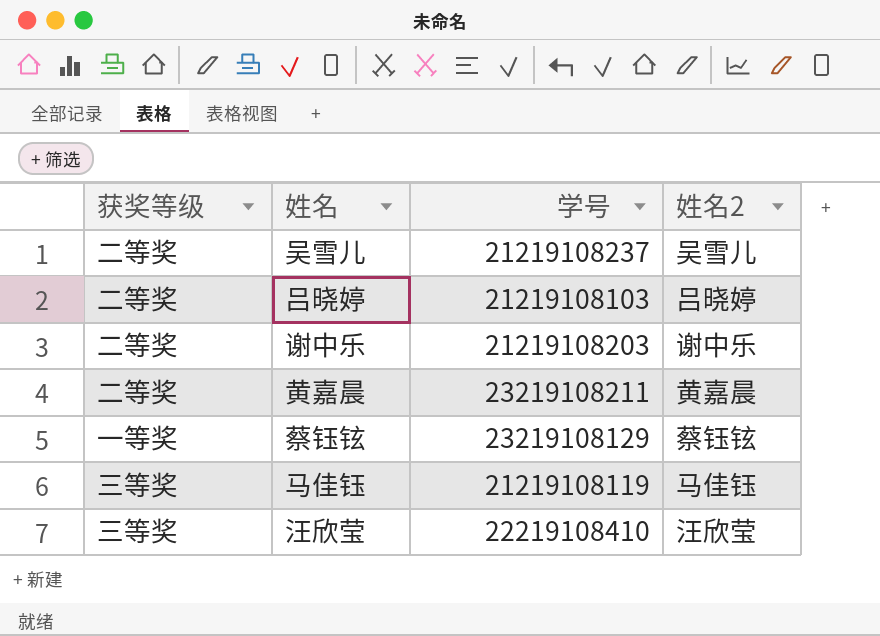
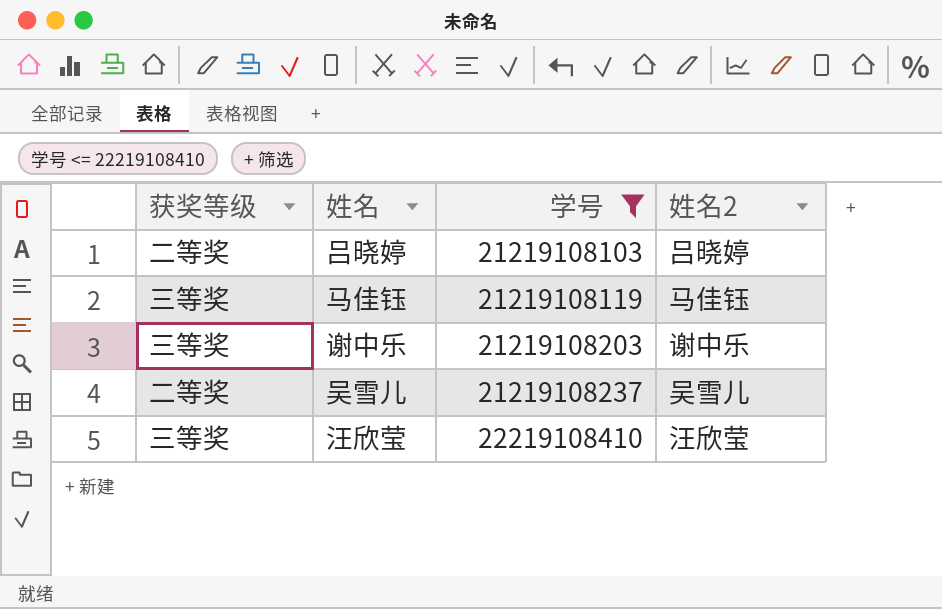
filter: none -> 学号 <= 22219108410
row order: none -> 学号 ascending
谢中乐 | 获奖等级: 二等奖 -> 三等奖

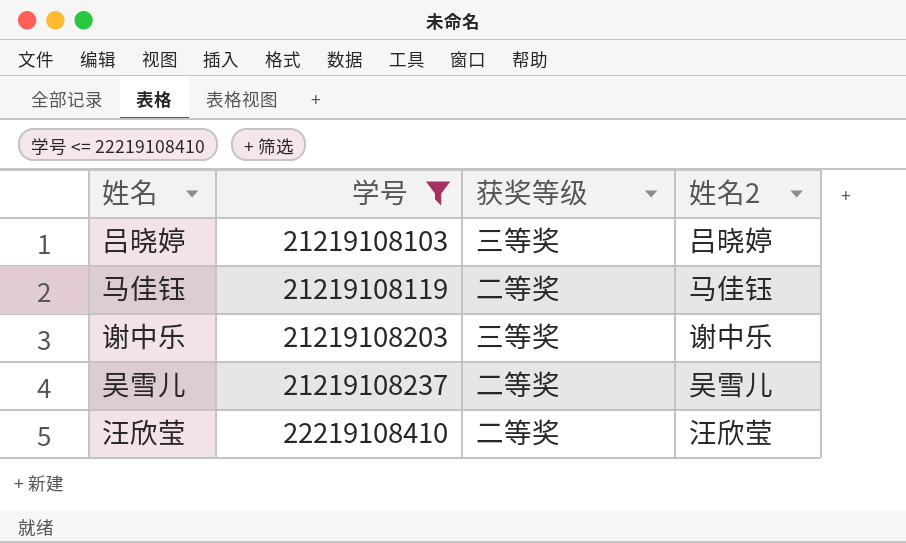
column 获奖等级 | position: 1 -> 3
吕晓婷 | 获奖等级: 二等奖 -> 三等奖
马佳钰 | 获奖等级: 三等奖 -> 二等奖
汪欣莹 | 获奖等级: 三等奖 -> 二等奖

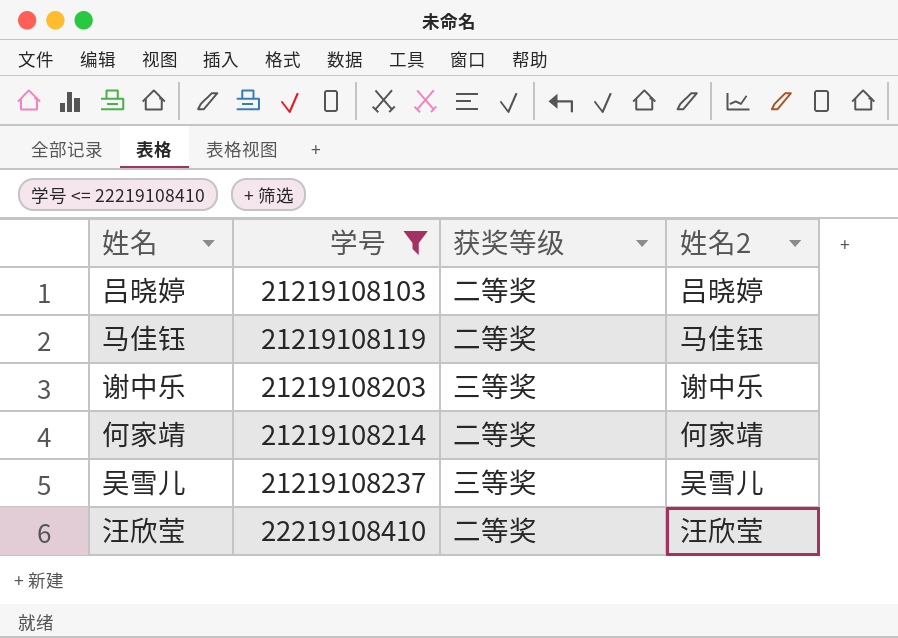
吕晓婷 | 获奖等级: 三等奖 -> 二等奖
row 何家靖: none -> 21219108214 | 二等奖 | 何家靖
吴雪儿 | 获奖等级: 二等奖 -> 三等奖

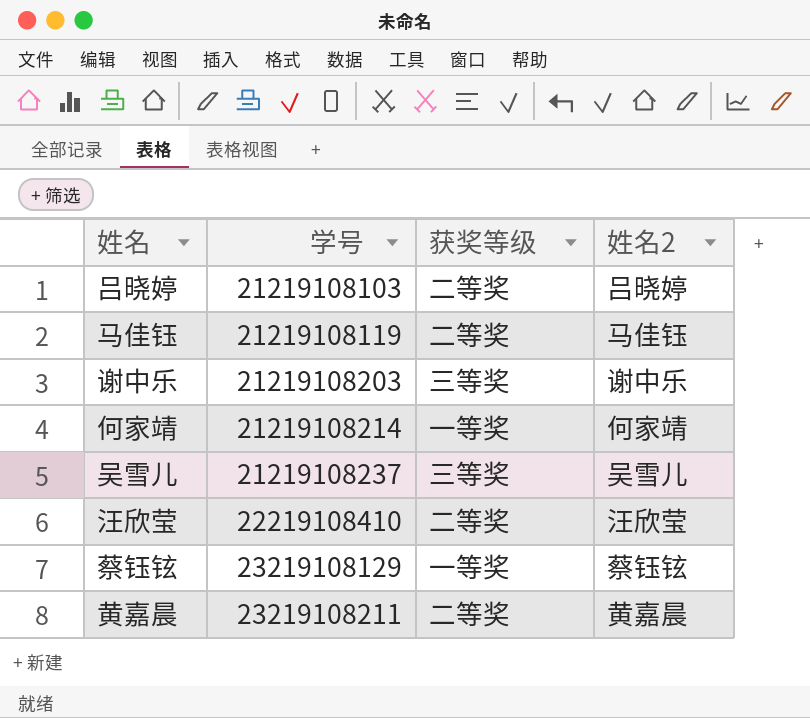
filter: 学号 <= 22219108410 -> none
何家靖 | 获奖等级: 二等奖 -> 一等奖

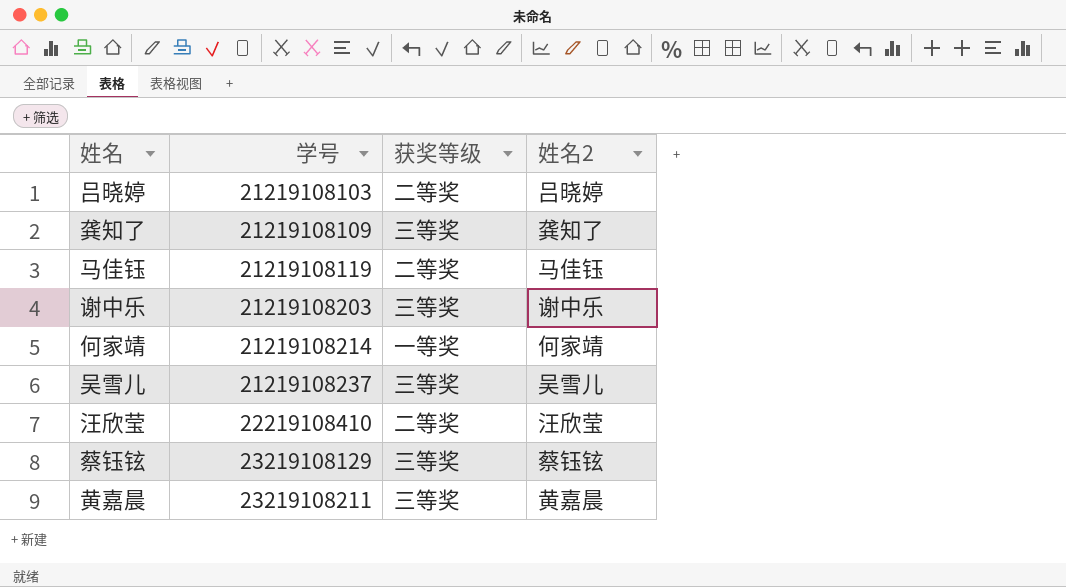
row 龚知了: none -> 21219108109 | 三等奖 | 龚知了
蔡钰铉 | 获奖等级: 一等奖 -> 三等奖
黄嘉晨 | 获奖等级: 二等奖 -> 三等奖

